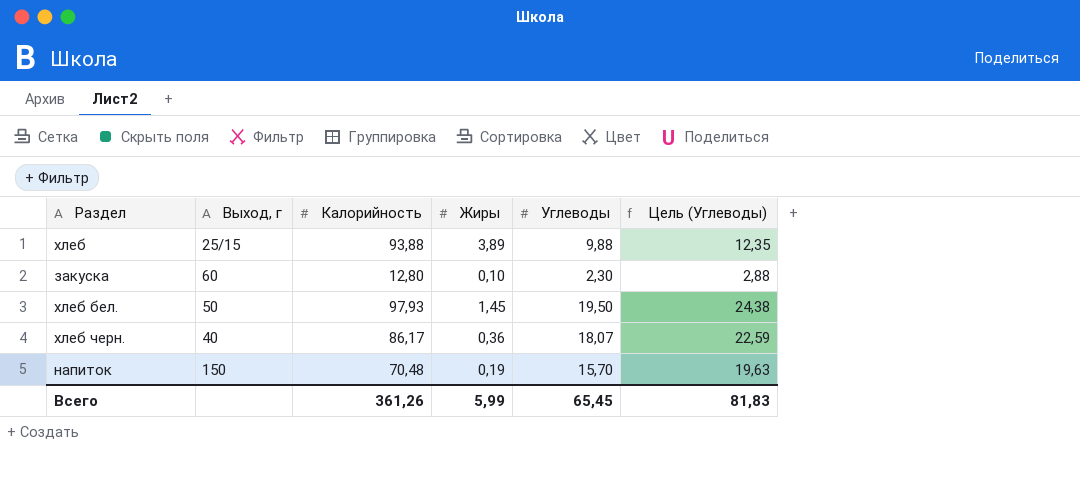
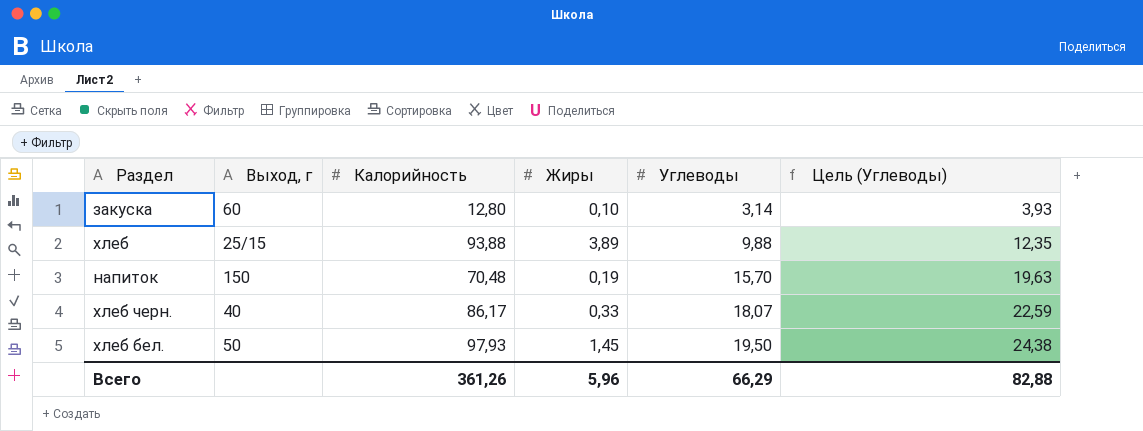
row order: none -> Углеводы ascending
закуска | Углеводы: 2,30 -> 3,14
закуска | Цель (Углеводы): 2,88 -> 3,93
хлеб черн. | Жиры: 0,36 -> 0,33
Всего | Жиры: 5,99 -> 5,96
Всего | Углеводы: 65,45 -> 66,29
Всего | Цель (Углеводы): 81,83 -> 82,88

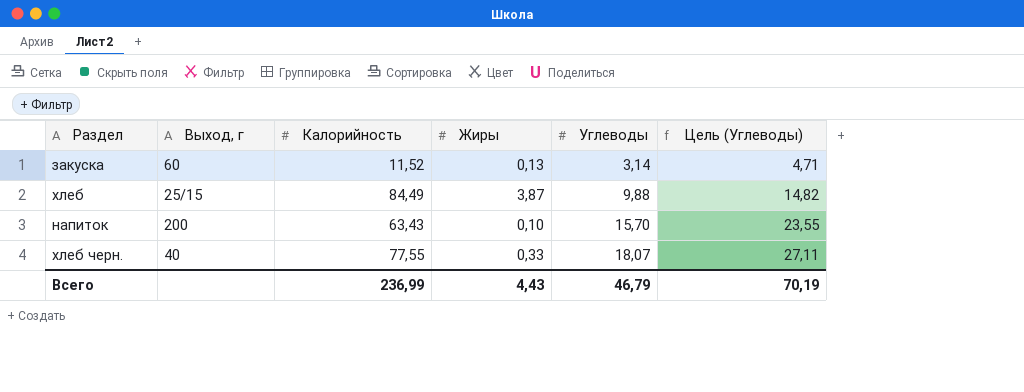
column Цель (Углеводы) | formula: [Углеводы] * 1,25 -> [Углеводы] * 1,5
row хлеб бел.: 50 | 97,93 | 1,45 | 19,50 | 24,38 -> none
закуска | Калорийность: 12,80 -> 11,52
закуска | Жиры: 0,10 -> 0,13
хлеб | Калорийность: 93,88 -> 84,49
хлеб | Жиры: 3,89 -> 3,87
напиток | Выход, г: 150 -> 200
напиток | Калорийность: 70,48 -> 63,43
напиток | Жиры: 0,19 -> 0,10
хлеб черн. | Калорийность: 86,17 -> 77,55
Всего | Калорийность: 361,26 -> 236,99
Всего | Жиры: 5,96 -> 4,43
Всего | Углеводы: 66,29 -> 46,79
Всего | Цель (Углеводы): 82,88 -> 70,19

